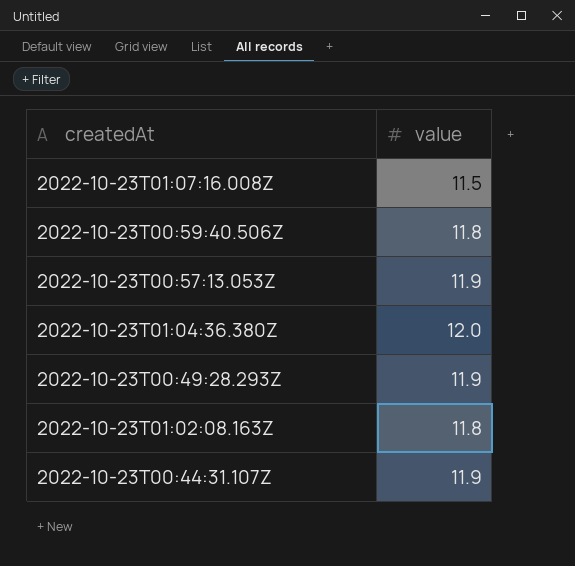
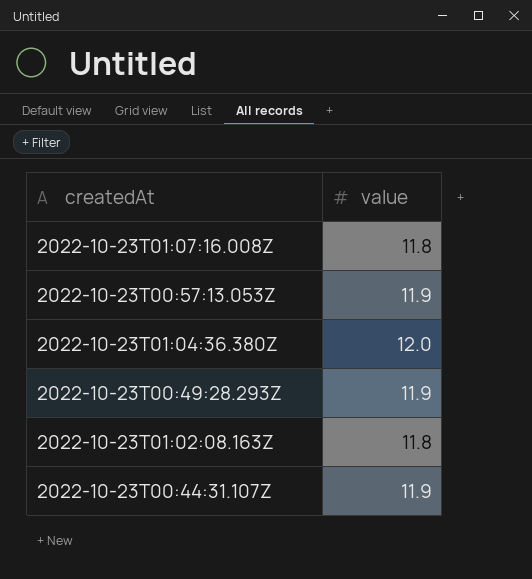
row 2022-10-23T00:59:40.506Z: 11.8 -> none
2022-10-23T01:07:16.008Z | value: 11.5 -> 11.8

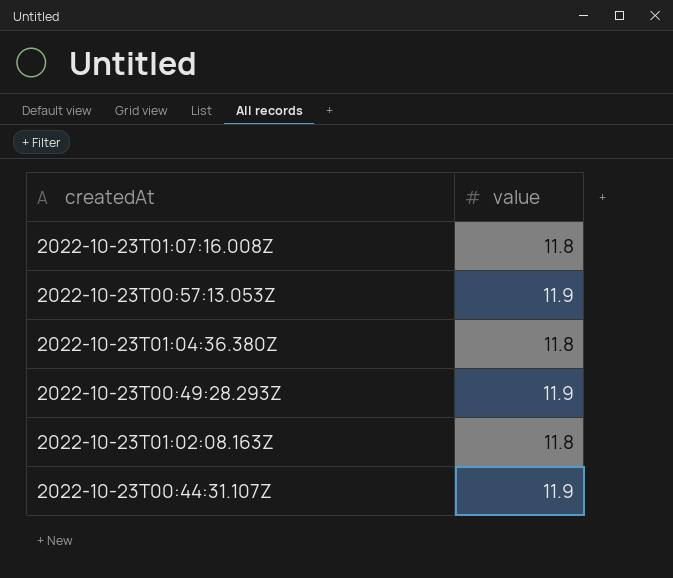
2022-10-23T01:04:36.380Z | value: 12.0 -> 11.8

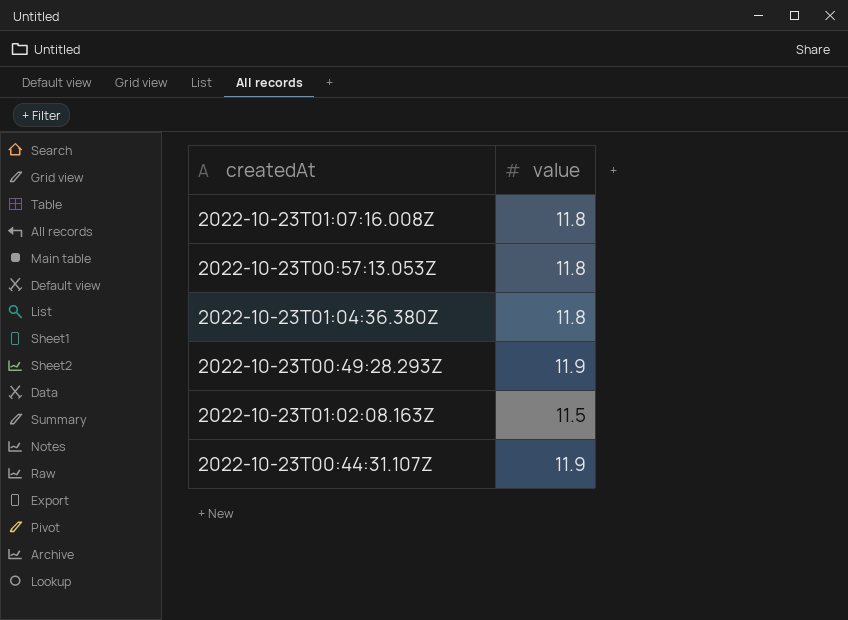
2022-10-23T00:57:13.053Z | value: 11.9 -> 11.8
2022-10-23T01:02:08.163Z | value: 11.8 -> 11.5

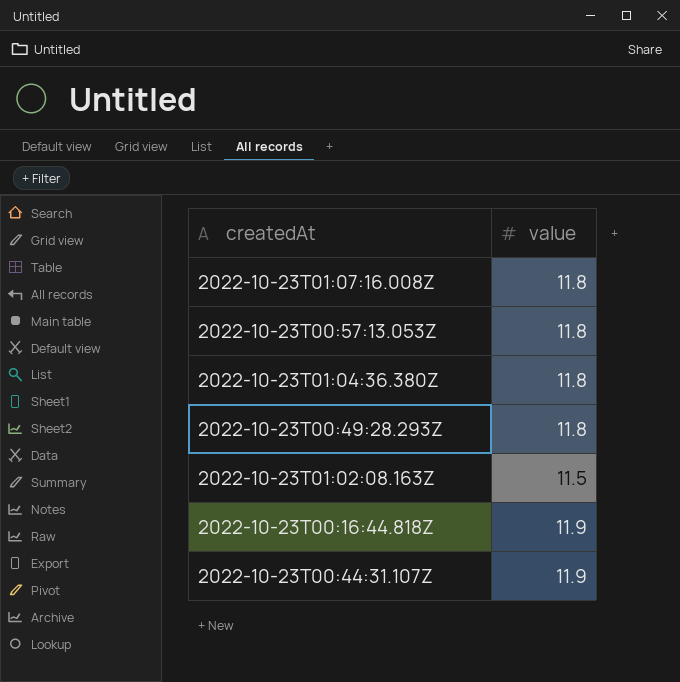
2022-10-23T00:49:28.293Z | value: 11.9 -> 11.8
row 2022-10-23T00:16:44.818Z: none -> 11.9

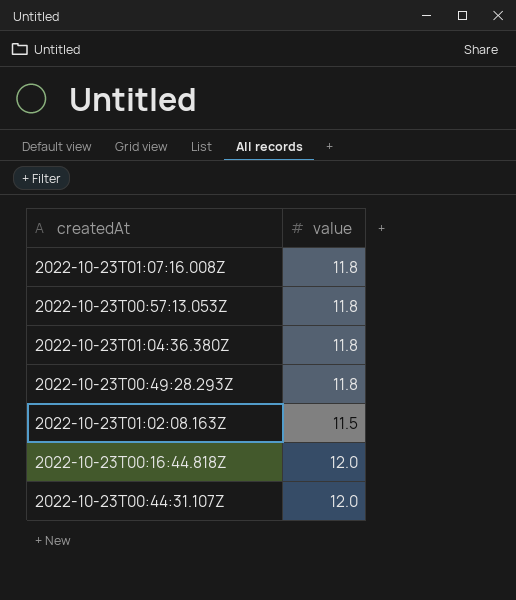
2022-10-23T00:16:44.818Z | value: 11.9 -> 12.0
2022-10-23T00:44:31.107Z | value: 11.9 -> 12.0

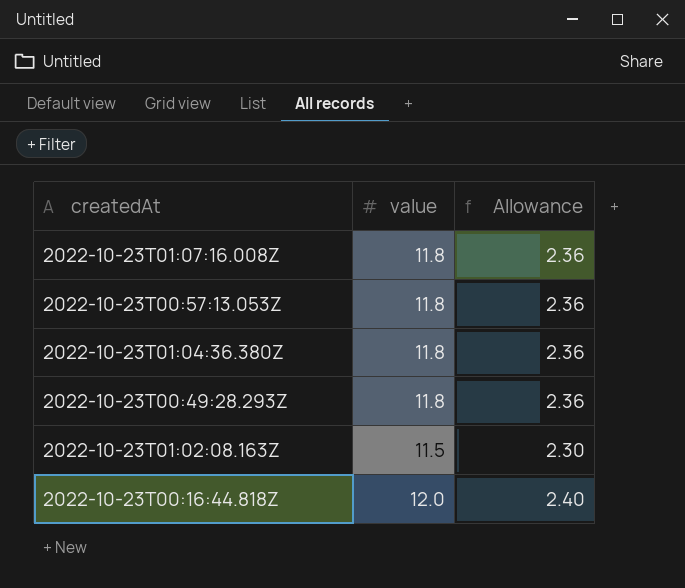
column Allowance | formula: none -> [value] * 0.2
row 2022-10-23T00:44:31.107Z: 12.0 -> none

